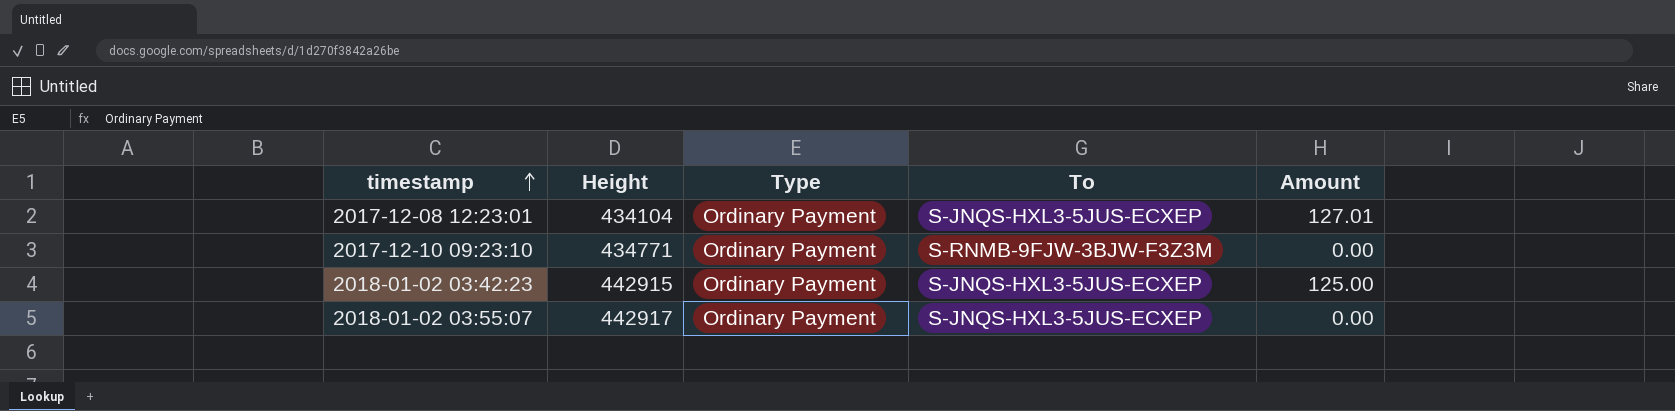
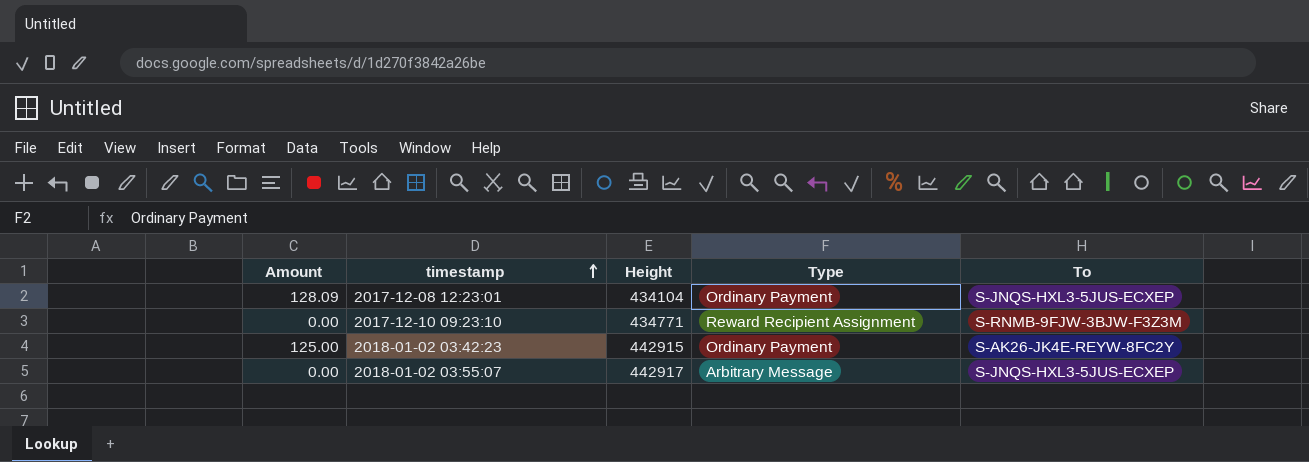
column Amount | position: 5 -> 1
2017-12-08 12:23:01 | Amount: 127.01 -> 128.09
2017-12-10 09:23:10 | Type: Ordinary Payment -> Reward Recipient Assignment
2018-01-02 03:42:23 | To: S-JNQS-HXL3-5JUS-ECXEP -> S-AK26-JK4E-REYW-8FC2Y
2018-01-02 03:55:07 | Type: Ordinary Payment -> Arbitrary Message

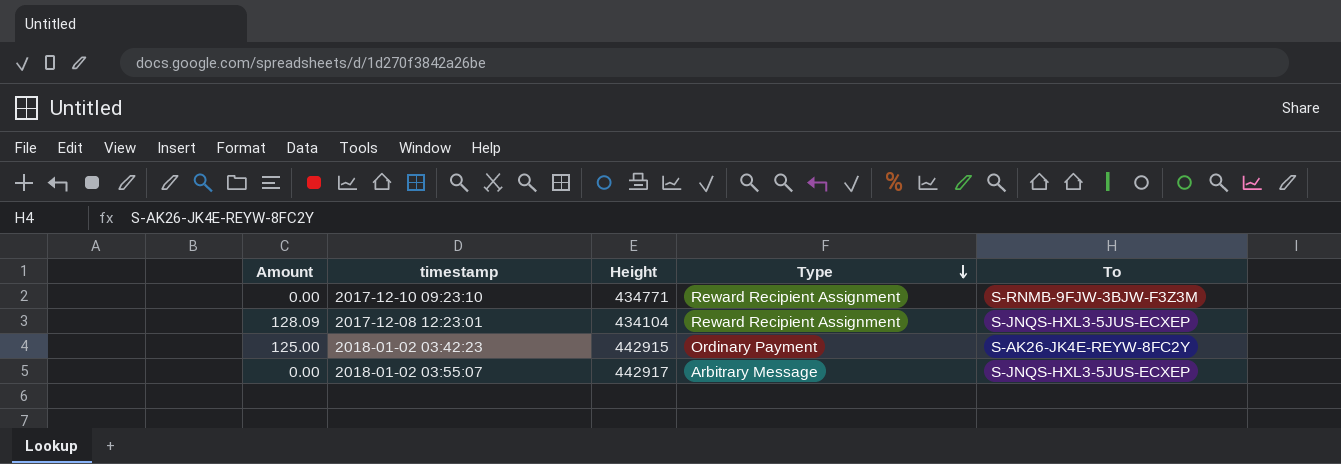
row order: timestamp ascending -> Type descending
2017-12-08 12:23:01 | Type: Ordinary Payment -> Reward Recipient Assignment

